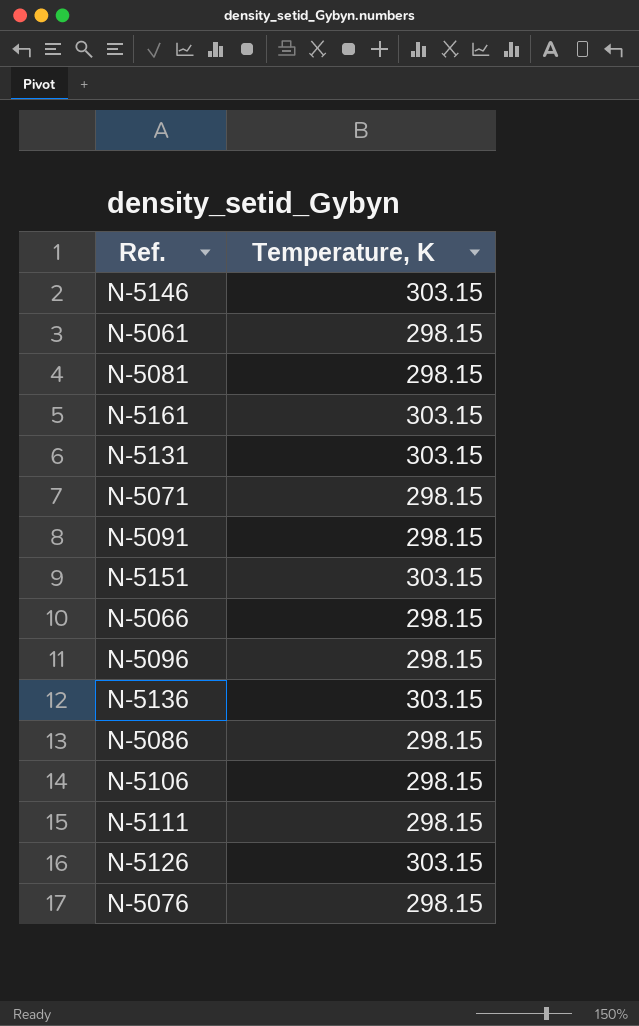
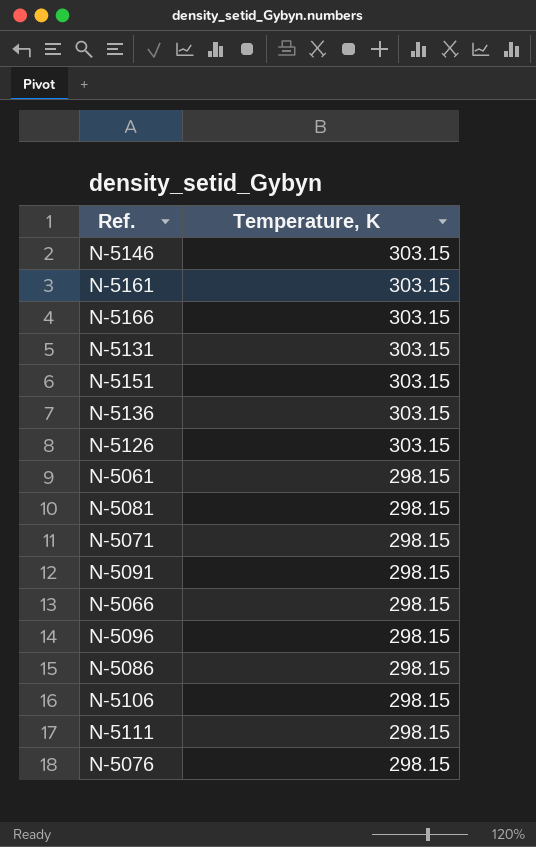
row order: none -> Temperature, K descending
row N-5166: none -> 303.15

